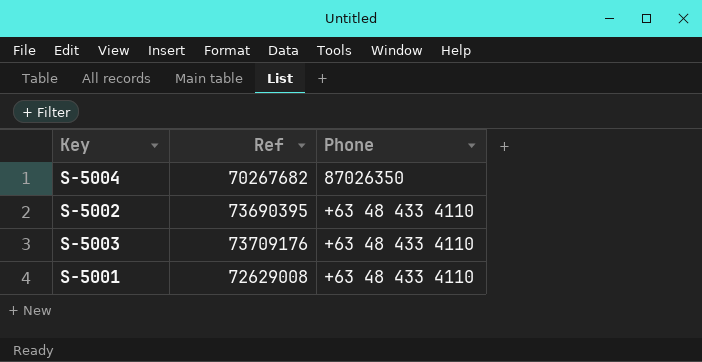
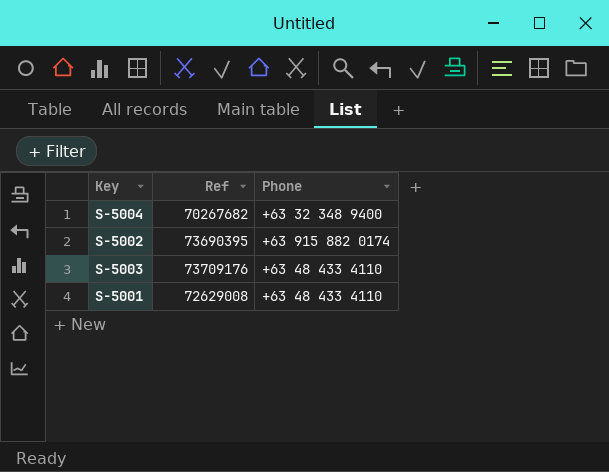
S-5004 | Phone: 87026350 -> +63 32 348 9400
S-5002 | Phone: +63 48 433 4110 -> +63 915 882 0174

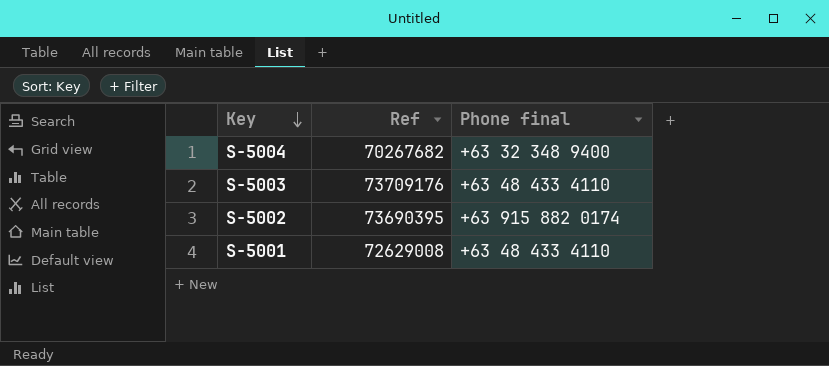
row order: none -> Key descending
column name: Phone -> Phone final

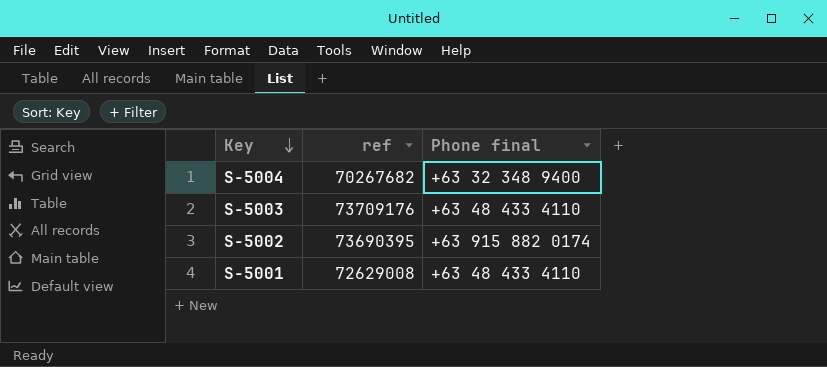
column name: Ref -> ref

